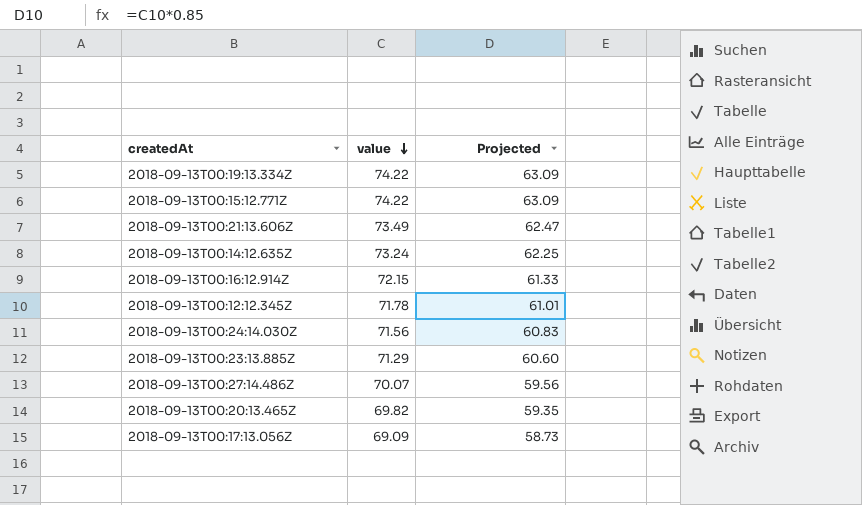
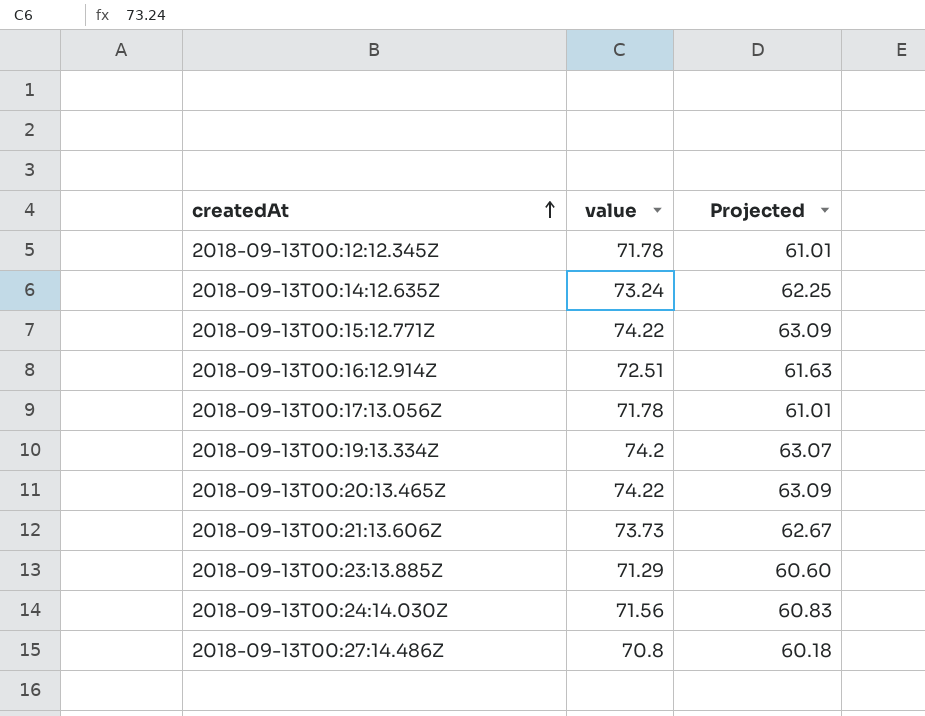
row order: value descending -> createdAt ascending
2018-09-13T00:16:12.914Z | value: 72.15 -> 72.51
2018-09-13T00:16:12.914Z | Projected: 61.33 -> 61.63
2018-09-13T00:17:13.056Z | value: 69.09 -> 71.78
2018-09-13T00:17:13.056Z | Projected: 58.73 -> 61.01
2018-09-13T00:19:13.334Z | value: 74.22 -> 74.2
2018-09-13T00:19:13.334Z | Projected: 63.09 -> 63.07
2018-09-13T00:20:13.465Z | value: 69.82 -> 74.22
2018-09-13T00:20:13.465Z | Projected: 59.35 -> 63.09
2018-09-13T00:21:13.606Z | value: 73.49 -> 73.73
2018-09-13T00:21:13.606Z | Projected: 62.47 -> 62.67
2018-09-13T00:27:14.486Z | value: 70.07 -> 70.8
2018-09-13T00:27:14.486Z | Projected: 59.56 -> 60.18

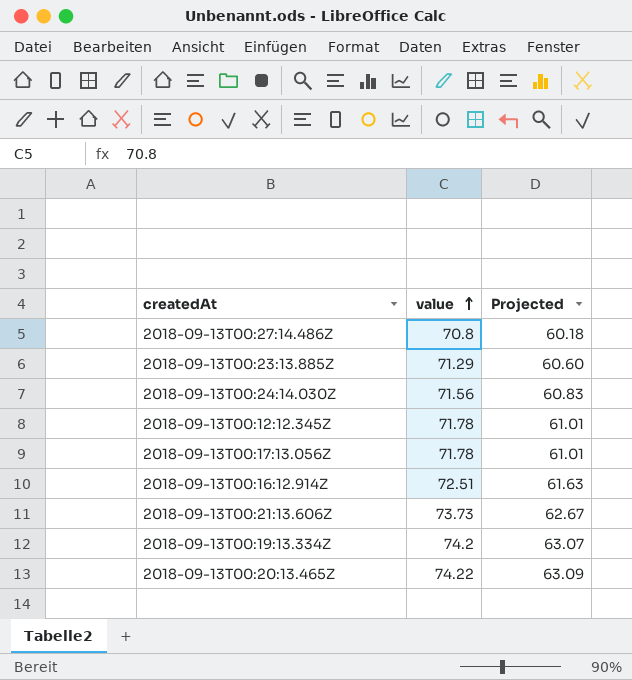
row order: createdAt ascending -> value ascending
row 2018-09-13T00:14:12.635Z: 73.24 | 62.25 -> none
row 2018-09-13T00:15:12.771Z: 74.22 | 63.09 -> none

